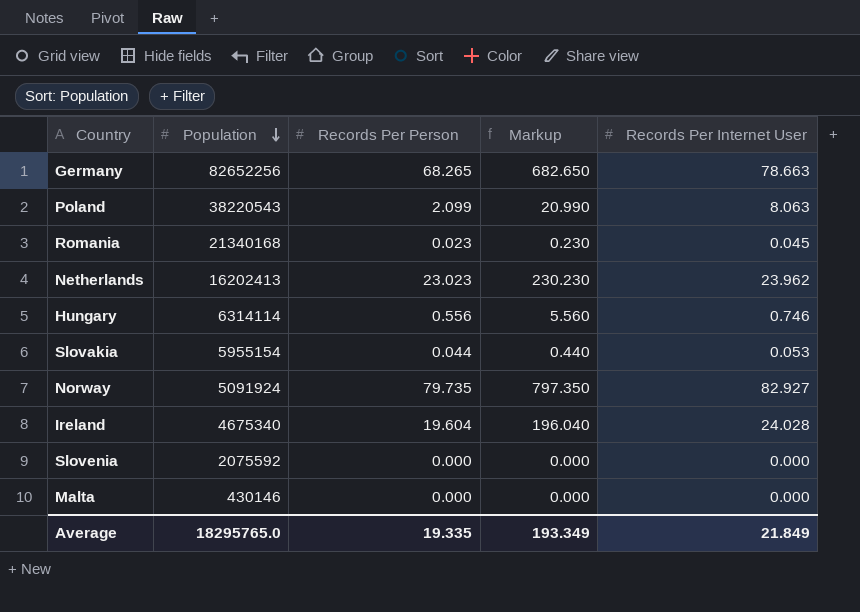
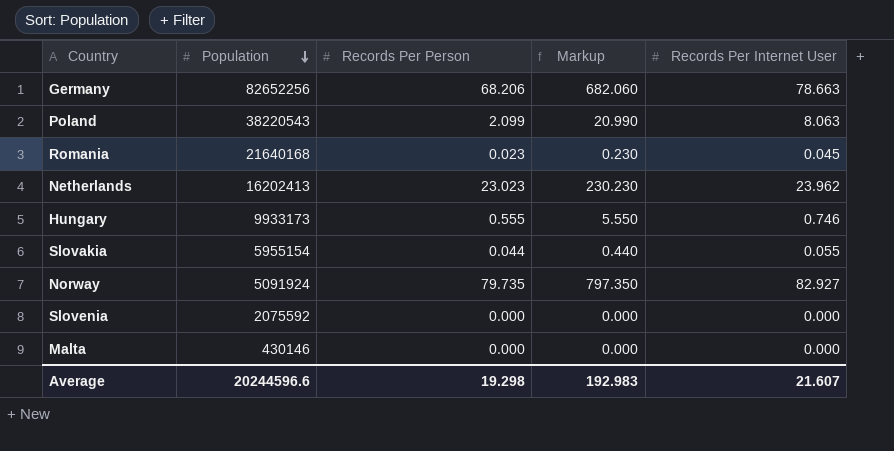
row Ireland: 4675340 | 19.604 | 196.040 | 24.028 -> none
Germany | Records Per Person: 68.265 -> 68.206
Germany | Markup: 682.650 -> 682.060
Romania | Population: 21340168 -> 21640168
Hungary | Population: 6314114 -> 9933173
Hungary | Records Per Person: 0.556 -> 0.555
Hungary | Markup: 5.560 -> 5.550
Slovakia | Records Per Internet User: 0.053 -> 0.055
Average | Population: 18295765.0 -> 20244596.6
Average | Records Per Person: 19.335 -> 19.298
Average | Markup: 193.349 -> 192.983
Average | Records Per Internet User: 21.849 -> 21.607

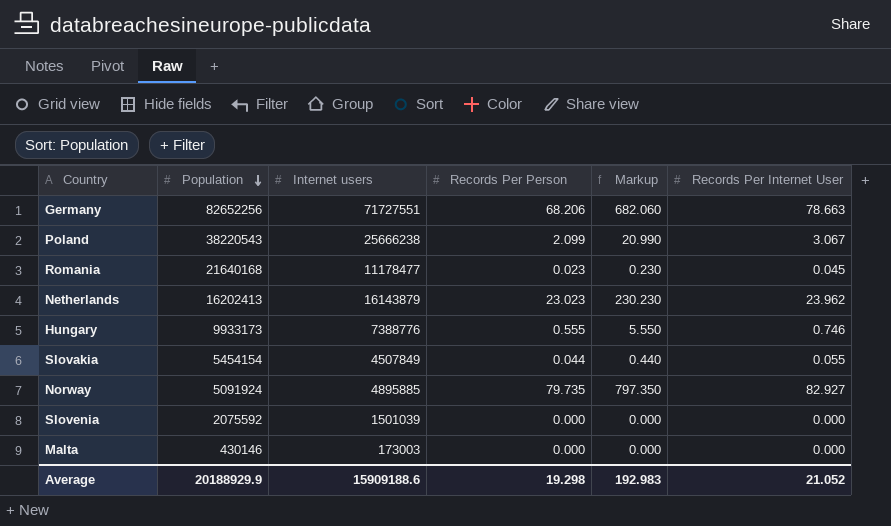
column Internet users | position: none -> 3
Poland | Records Per Internet User: 8.063 -> 3.067
Slovakia | Population: 5955154 -> 5454154
Average | Population: 20244596.6 -> 20188929.9
Average | Records Per Internet User: 21.607 -> 21.052

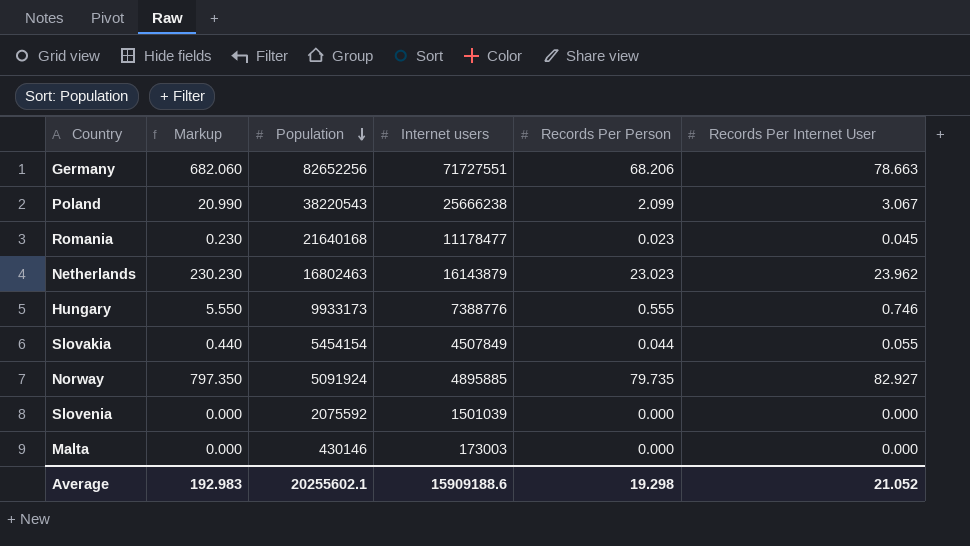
column Markup | position: 5 -> 2
Netherlands | Population: 16202413 -> 16802463
Average | Population: 20188929.9 -> 20255602.1

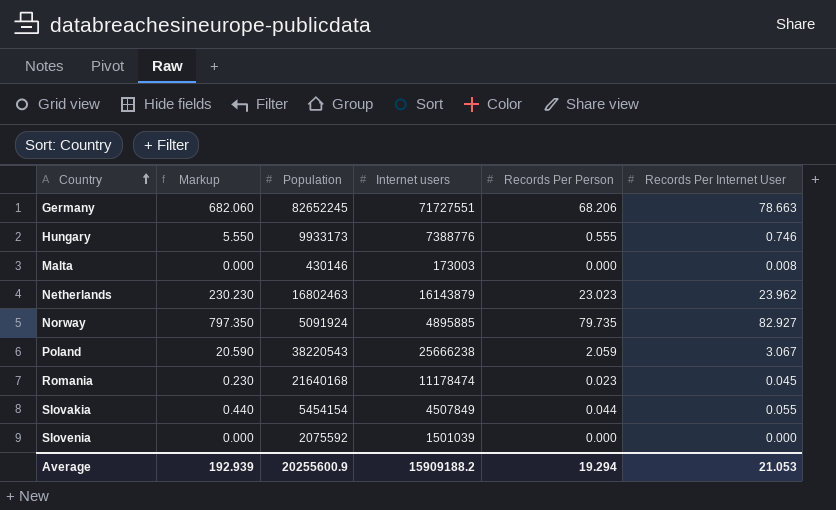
row order: Population descending -> Country ascending
Germany | Population: 82652256 -> 82652245
Malta | Records Per Internet User: 0.000 -> 0.008
Poland | Markup: 20.990 -> 20.590
Poland | Records Per Person: 2.099 -> 2.059
Romania | Internet users: 11178477 -> 11178474
Average | Markup: 192.983 -> 192.939
Average | Population: 20255602.1 -> 20255600.9
Average | Internet users: 15909188.6 -> 15909188.2
Average | Records Per Person: 19.298 -> 19.294
Average | Records Per Internet User: 21.052 -> 21.053

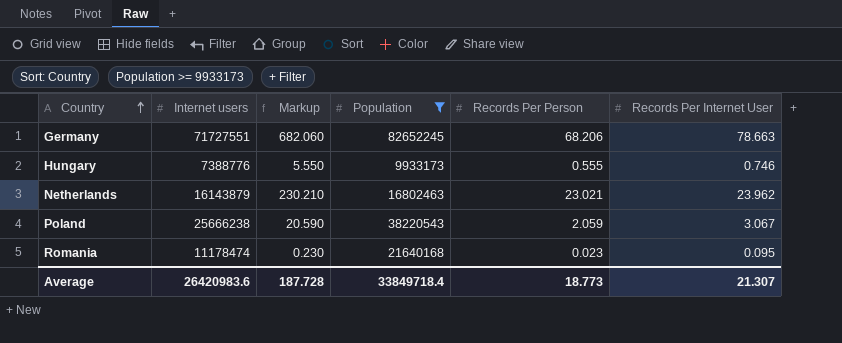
filter: none -> Population >= 9933173
column Internet users | position: 4 -> 2
Netherlands | Markup: 230.230 -> 230.210
Netherlands | Records Per Person: 23.023 -> 23.021
Romania | Records Per Internet User: 0.045 -> 0.095
Average | Internet users: 15909188.2 -> 26420983.6
Average | Markup: 192.939 -> 187.728
Average | Population: 20255600.9 -> 33849718.4
Average | Records Per Person: 19.294 -> 18.773
Average | Records Per Internet User: 21.053 -> 21.307

